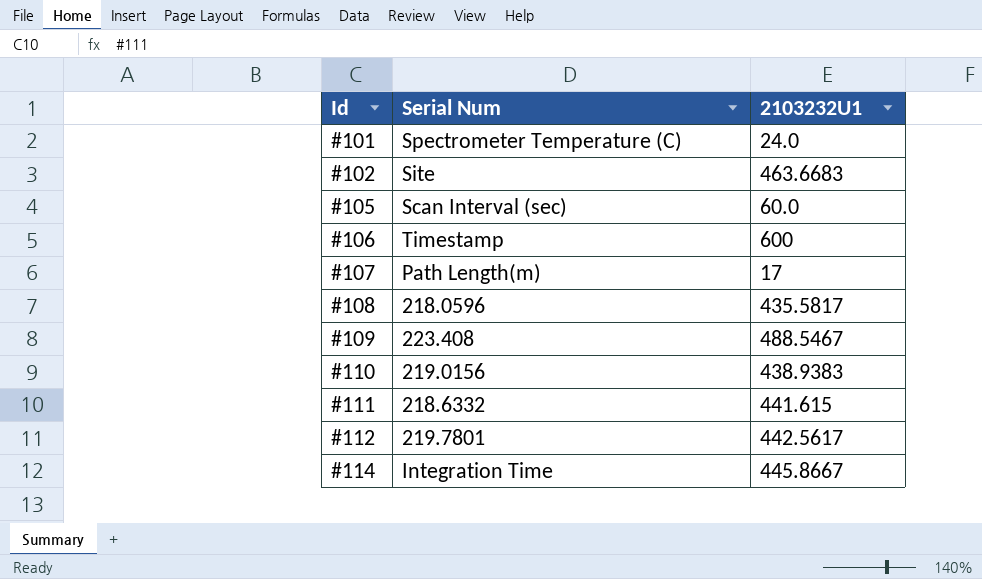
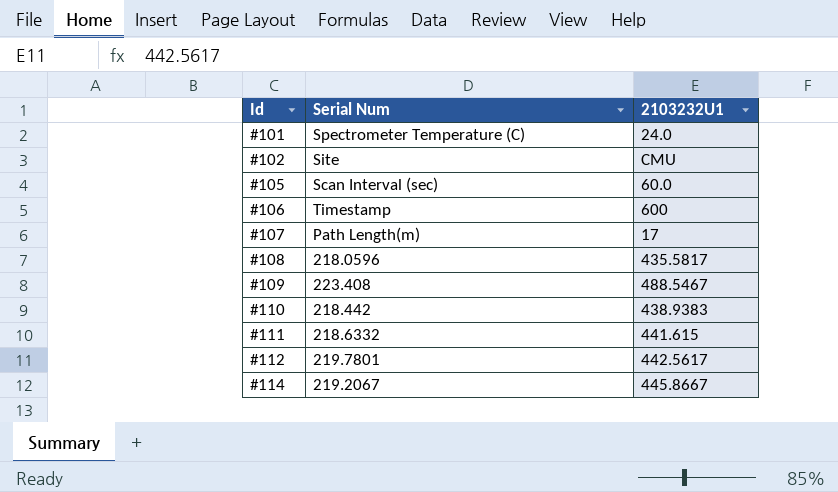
#102 | 2103232U1: 463.6683 -> CMU
#110 | Serial Num: 219.0156 -> 218.442
#114 | Serial Num: Integration Time -> 219.2067

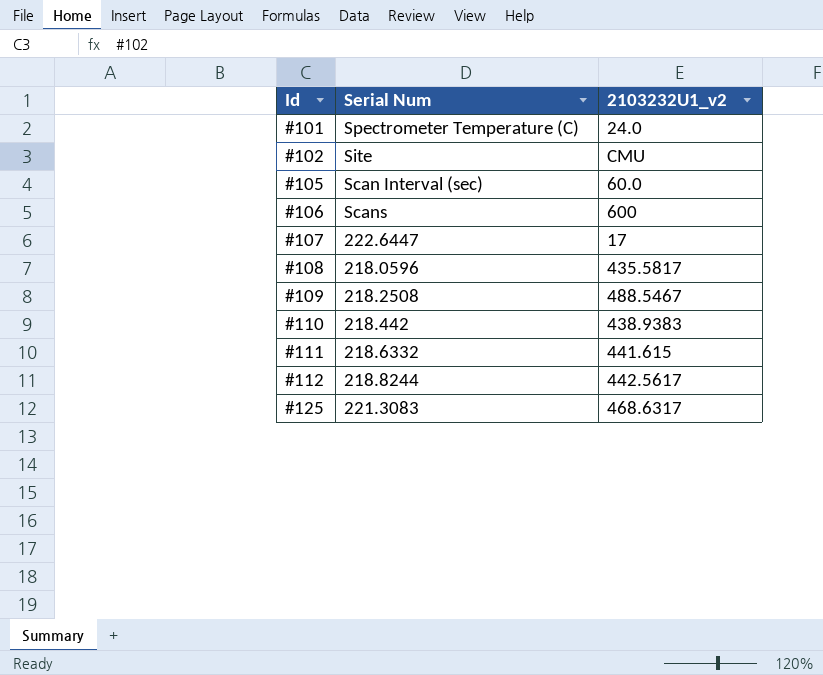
column name: 2103232U1 -> 2103232U1_v2
row #114: 219.2067 | 445.8667 -> none
#106 | Serial Num: Timestamp -> Scans
#107 | Serial Num: Path Length(m) -> 222.6447
#109 | Serial Num: 223.408 -> 218.2508
#112 | Serial Num: 219.7801 -> 218.8244
row #125: none -> 221.3083 | 468.6317

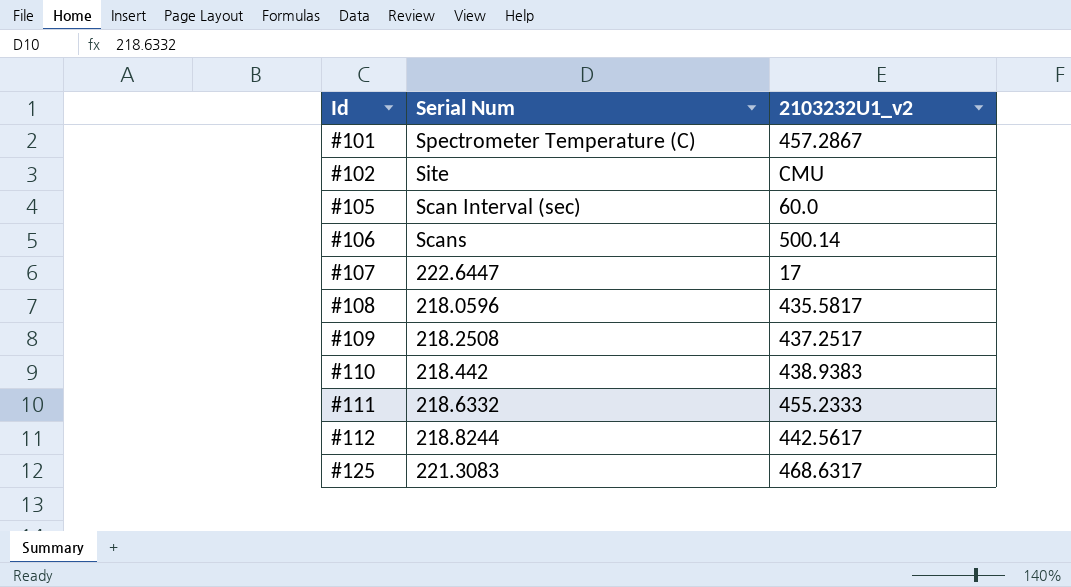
#101 | 2103232U1_v2: 24.0 -> 457.2867
#106 | 2103232U1_v2: 600 -> 500.14
#109 | 2103232U1_v2: 488.5467 -> 437.2517
#111 | 2103232U1_v2: 441.615 -> 455.2333

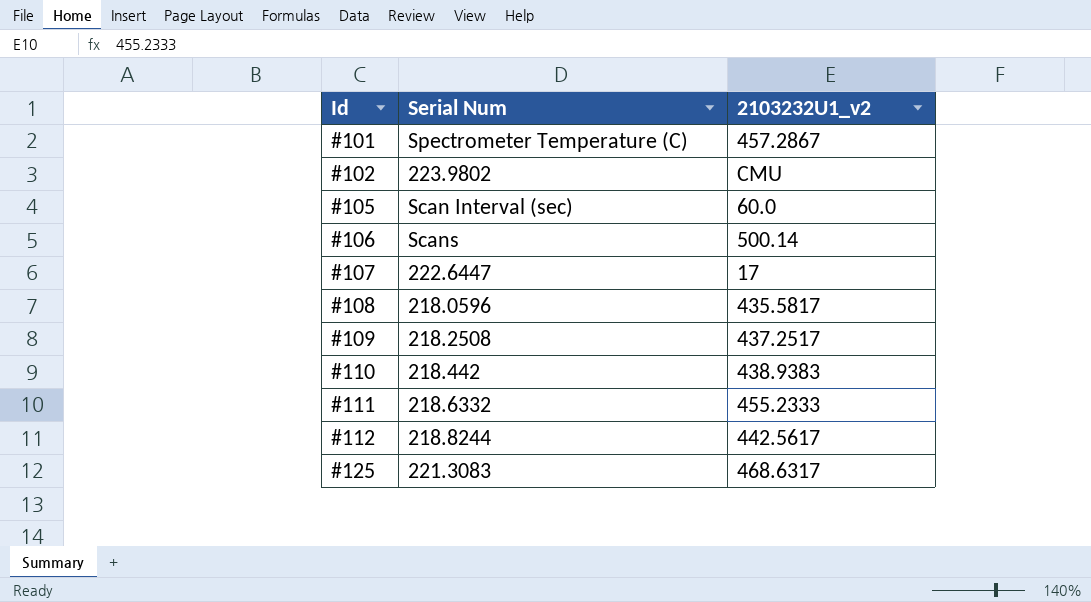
#102 | Serial Num: Site -> 223.9802

